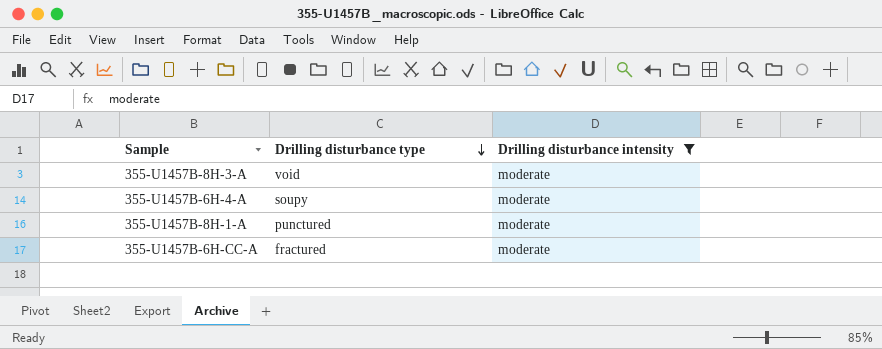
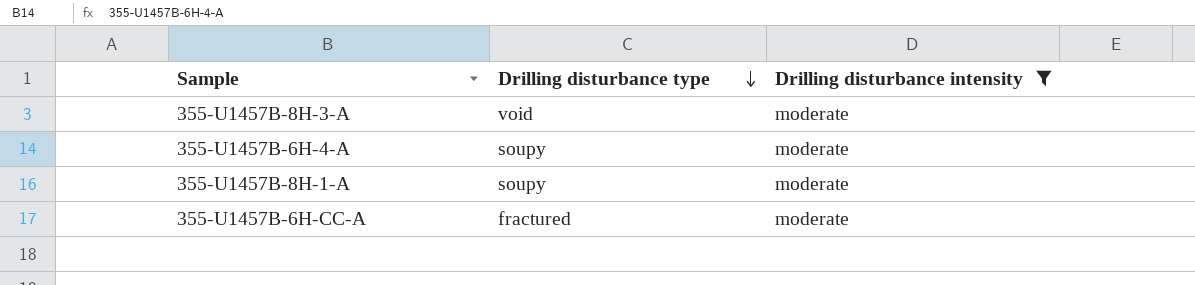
355-U1457B-8H-1-A | Drilling disturbance type: punctured -> soupy

